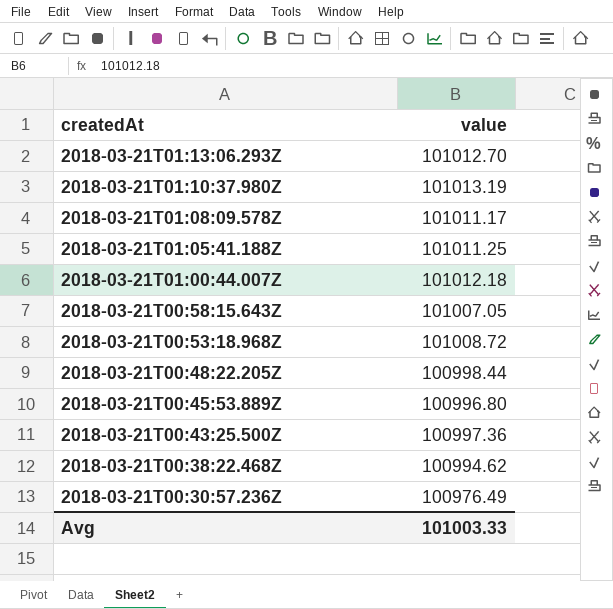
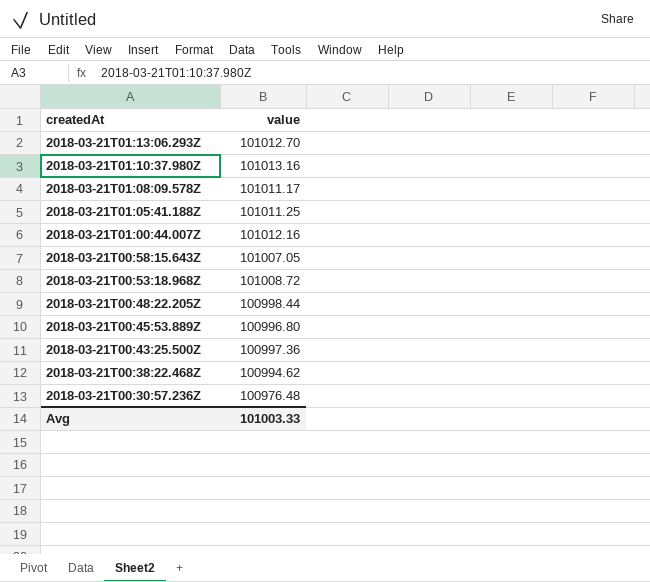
2018-03-21T01:10:37.980Z | value: 101013.19 -> 101013.16
2018-03-21T01:00:44.007Z | value: 101012.18 -> 101012.16
2018-03-21T00:30:57.236Z | value: 100976.49 -> 100976.48

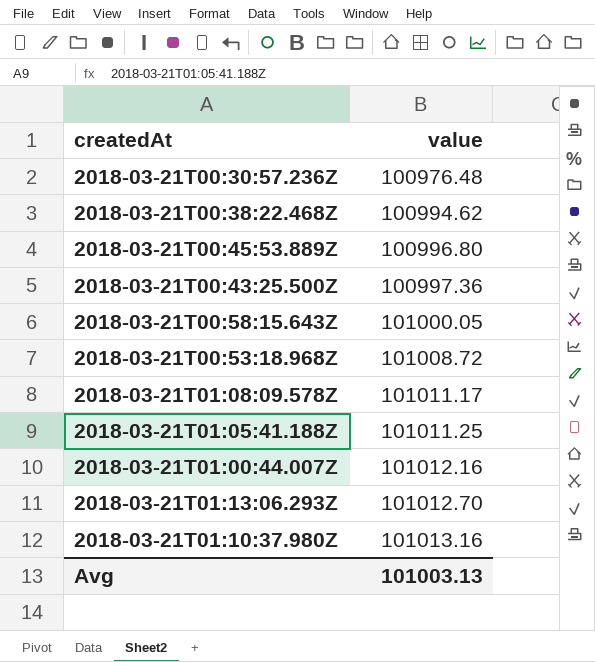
row order: createdAt descending -> value ascending
row 2018-03-21T00:48:22.205Z: 100998.44 -> none
2018-03-21T00:58:15.643Z | value: 101007.05 -> 101000.05
Avg | value: 101003.33 -> 101003.13

